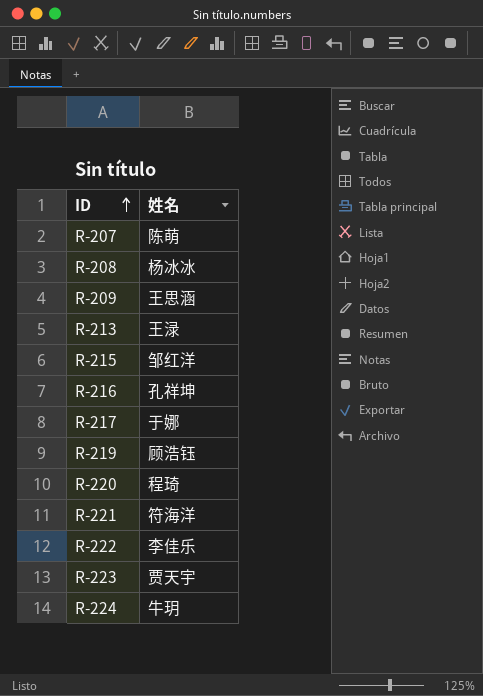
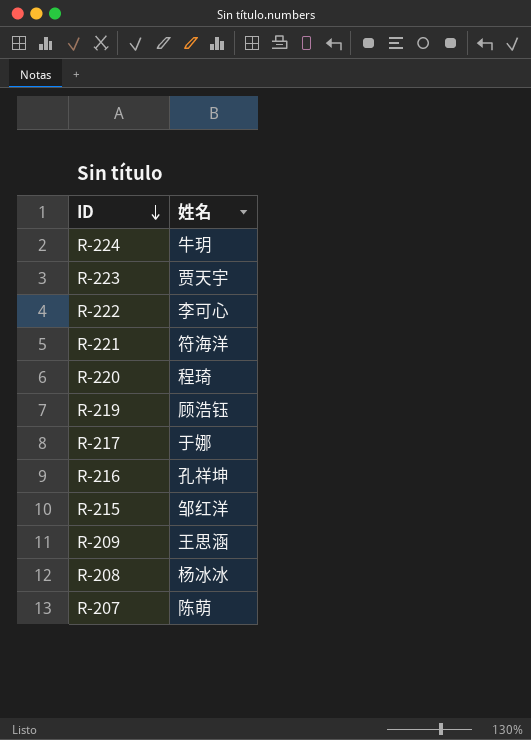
row order: ID ascending -> ID descending
row R-213: 王渌 -> none
R-222 | 姓名: 李佳乐 -> 李可心

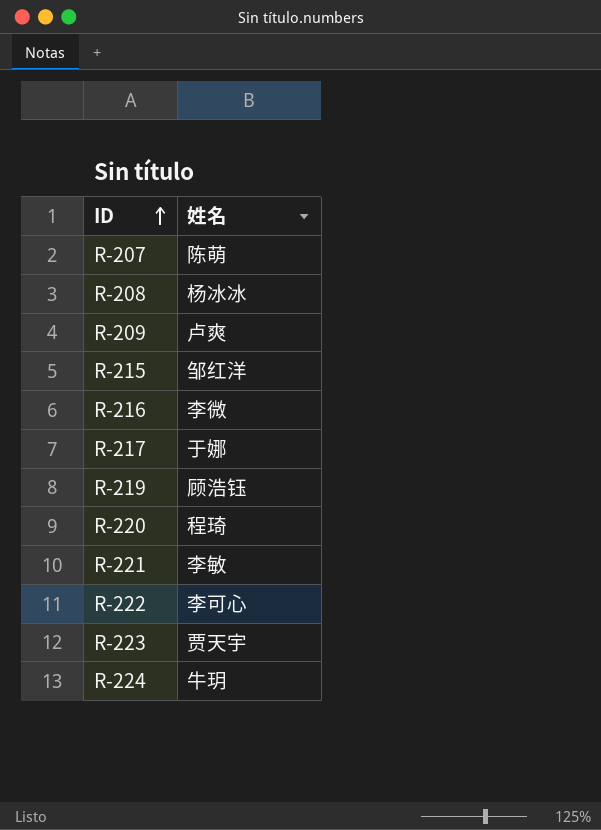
row order: ID descending -> ID ascending
R-209 | 姓名: 王思涵 -> 卢爽
R-216 | 姓名: 孔祥坤 -> 李微
R-221 | 姓名: 符海洋 -> 李敏

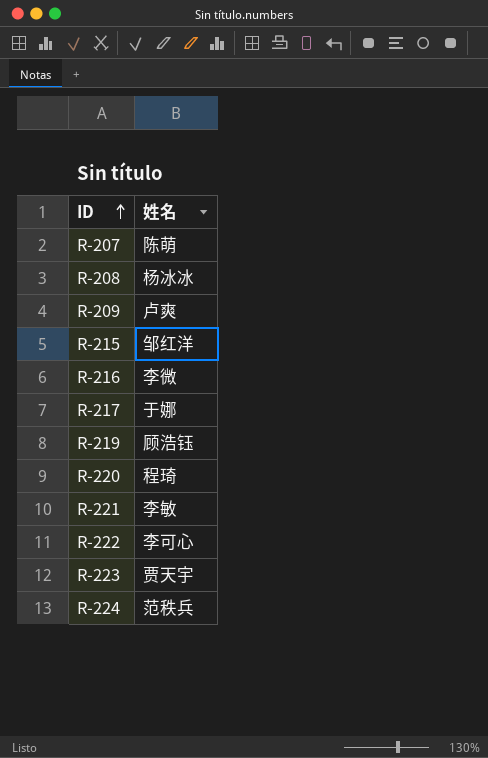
R-224 | 姓名: 牛玥 -> 范秩兵

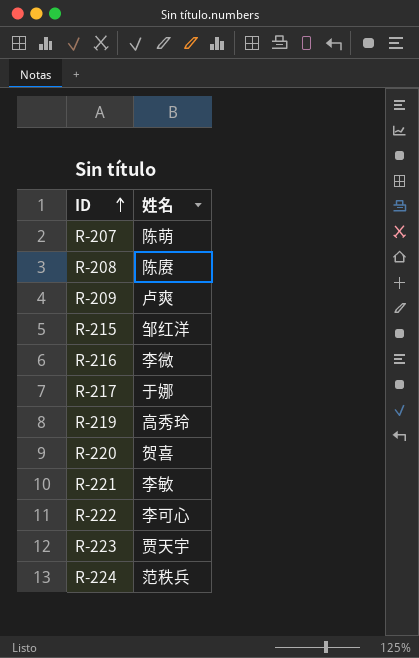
R-208 | 姓名: 杨冰冰 -> 陈赓
R-219 | 姓名: 顾浩钰 -> 高秀玲
R-220 | 姓名: 程琦 -> 贺喜

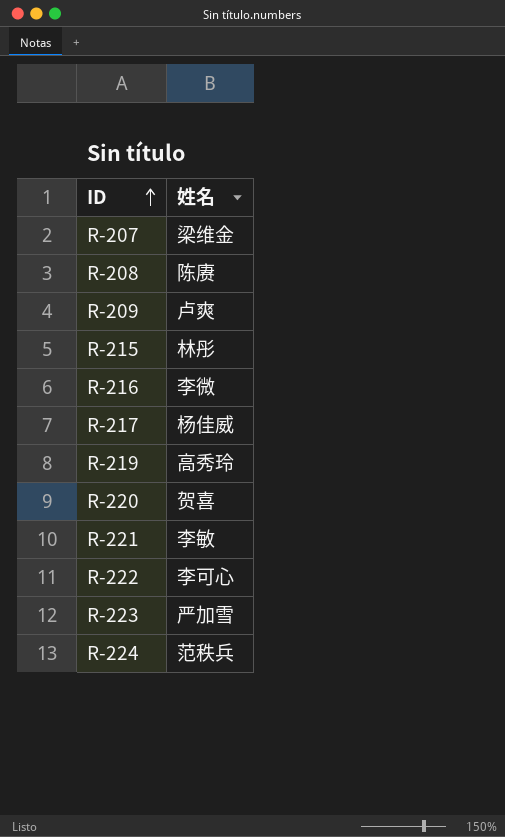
R-207 | 姓名: 陈萌 -> 梁维金
R-215 | 姓名: 邹红洋 -> 林彤
R-217 | 姓名: 于娜 -> 杨佳威
R-223 | 姓名: 贾天宇 -> 严加雪

